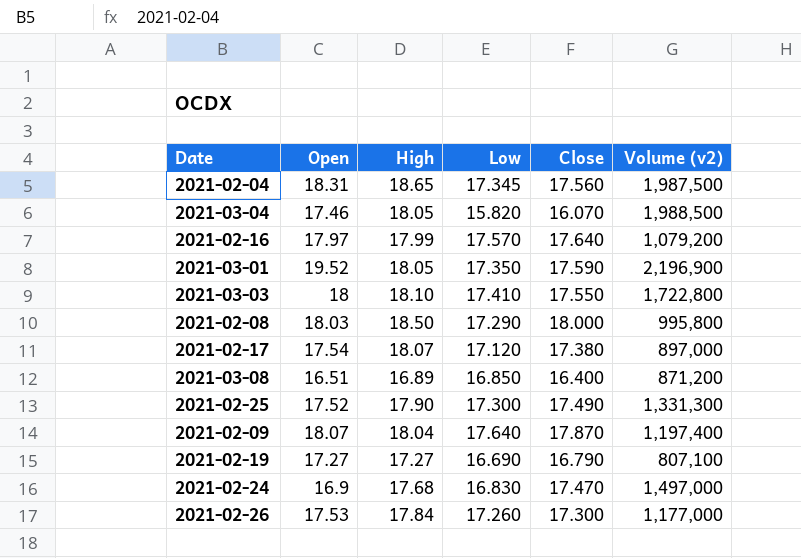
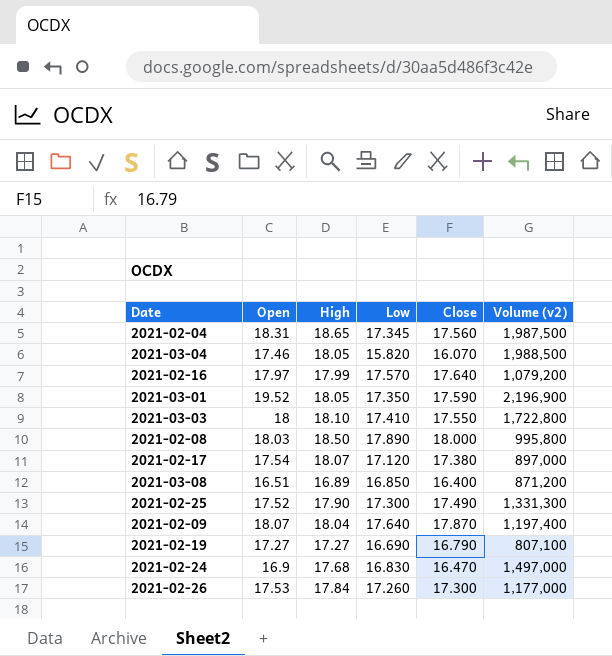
2021-02-08 | Low: 17.290 -> 17.890
2021-02-24 | Close: 17.470 -> 16.470

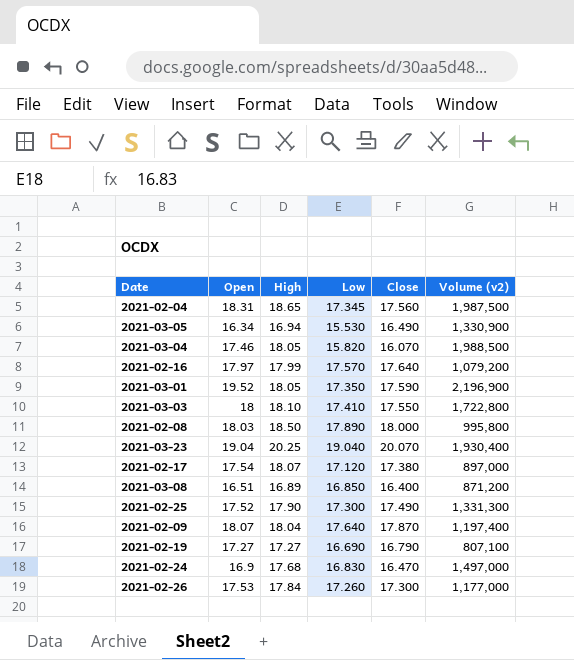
row 2021-03-05: none -> 16.34 | 16.94 | 15.530 | 16.490 | 1,330,900
row 2021-03-23: none -> 19.04 | 20.25 | 19.040 | 20.070 | 1,930,400

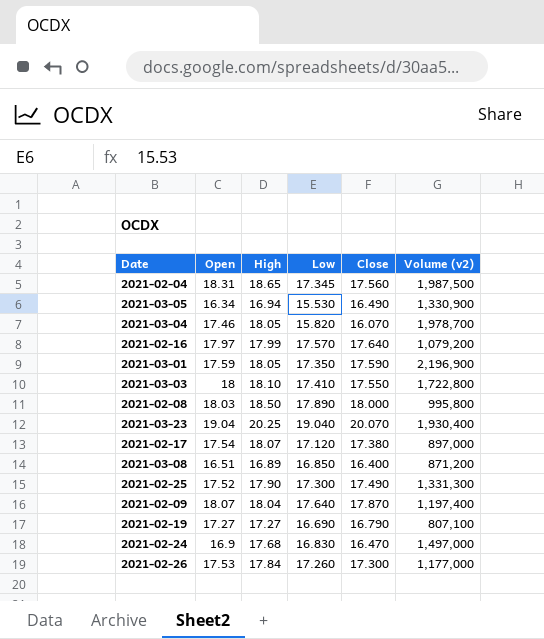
2021-03-04 | Volume (v2): 1,988,500 -> 1,978,700
2021-03-01 | Open: 19.52 -> 17.59

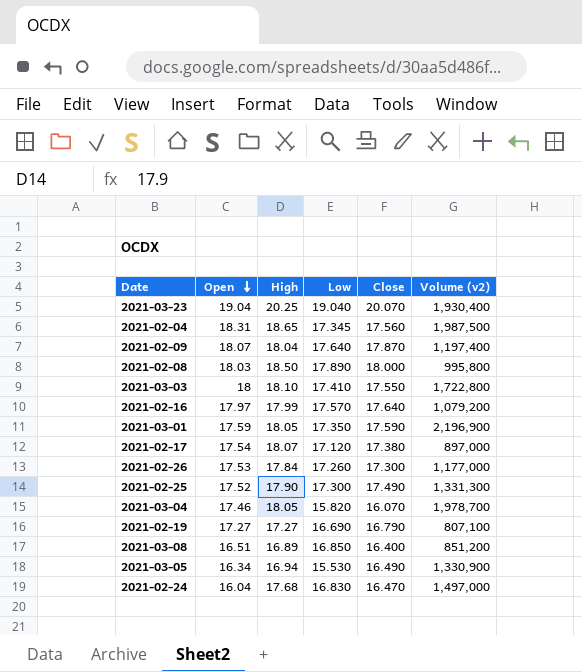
row order: none -> Open descending
2021-03-08 | Volume (v2): 871,200 -> 851,200
2021-02-24 | Open: 16.9 -> 16.04

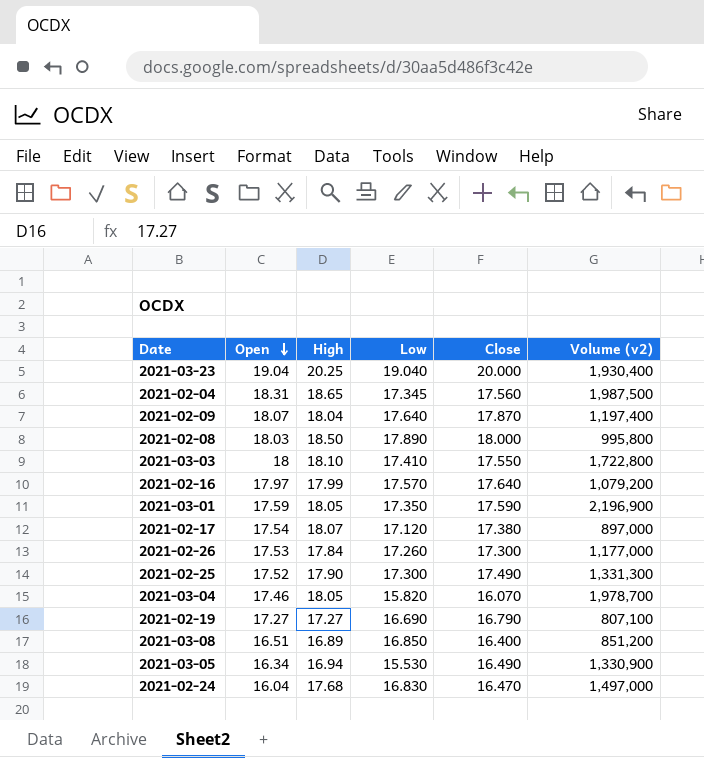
2021-03-23 | Close: 20.070 -> 20.000

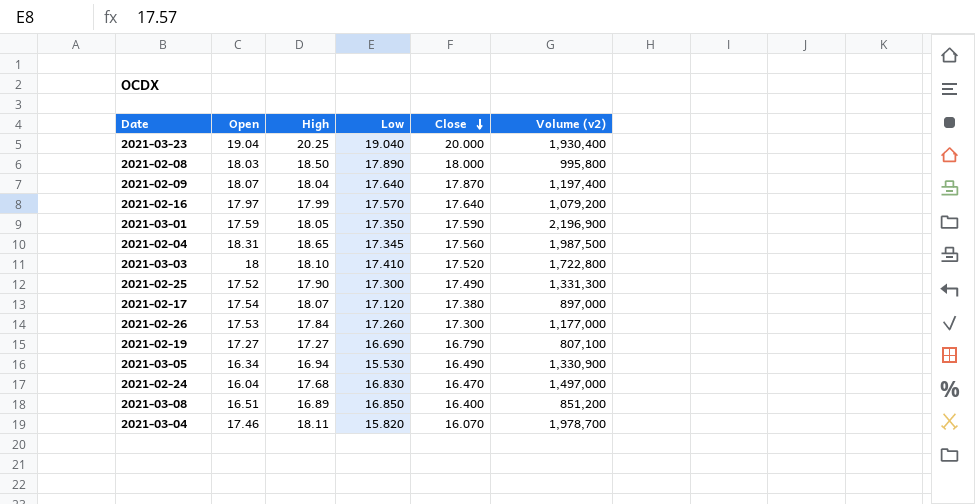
row order: Open descending -> Close descending
2021-03-03 | Close: 17.550 -> 17.520
2021-03-04 | High: 18.05 -> 18.11

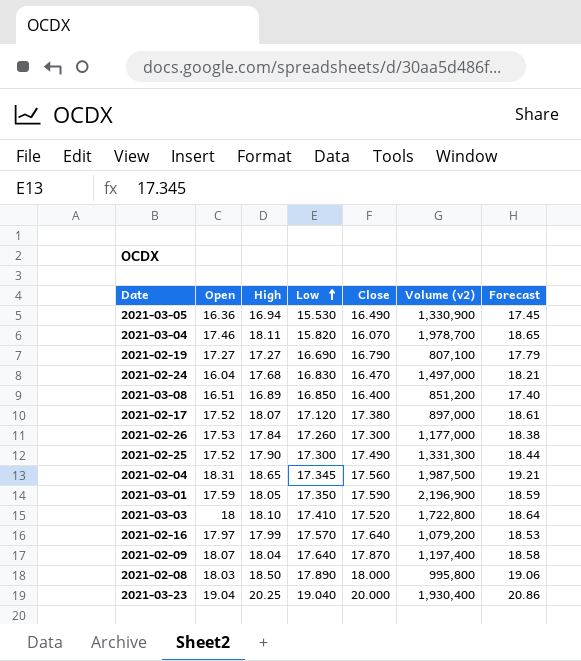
row order: Close descending -> Low ascending
column Forecast | formula: none -> [High] * 1.03
2021-03-05 | Open: 16.34 -> 16.36
2021-02-17 | Open: 17.54 -> 17.52

